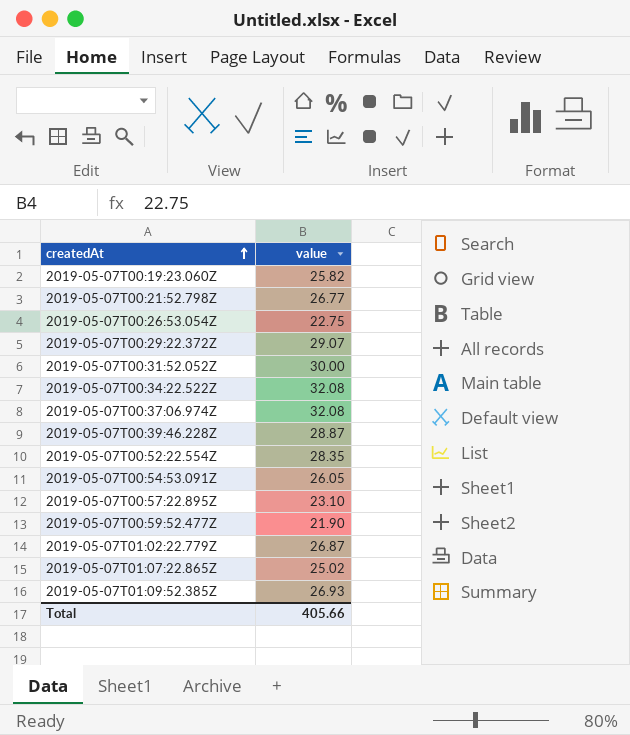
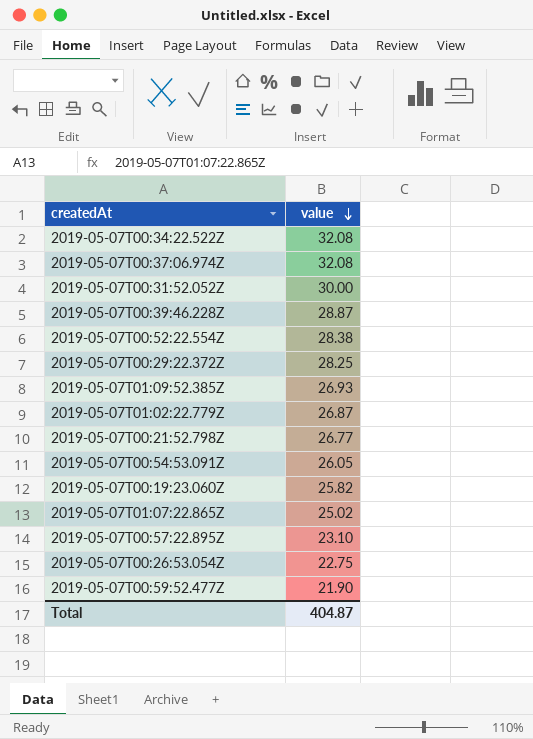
row order: createdAt ascending -> value descending
2019-05-07T00:52:22.554Z | value: 28.35 -> 28.38
2019-05-07T00:29:22.372Z | value: 29.07 -> 28.25
Total | value: 405.66 -> 404.87

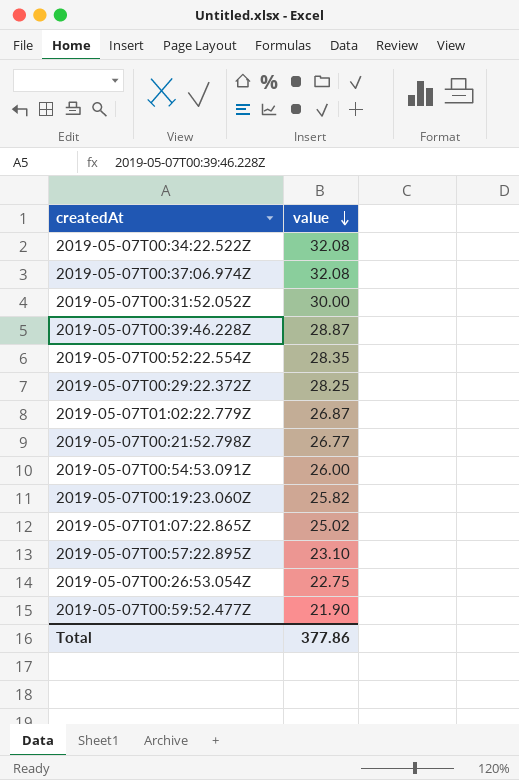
row 2019-05-07T01:09:52.385Z: 26.93 -> none
2019-05-07T00:52:22.554Z | value: 28.38 -> 28.35
2019-05-07T00:54:53.091Z | value: 26.05 -> 26.00
Total | value: 404.87 -> 377.86

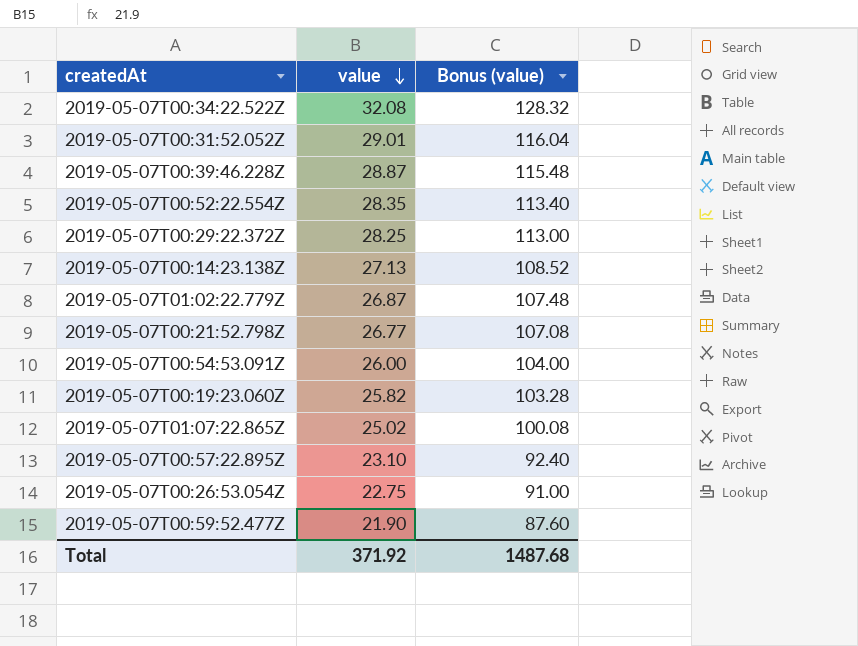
column Bonus (value) | formula: none -> [value] * 4
row 2019-05-07T00:37:06.974Z: 32.08 -> none
2019-05-07T00:31:52.052Z | value: 30.00 -> 29.01
row 2019-05-07T00:14:23.138Z: none -> 27.13 | 108.52
Total | value: 377.86 -> 371.92

